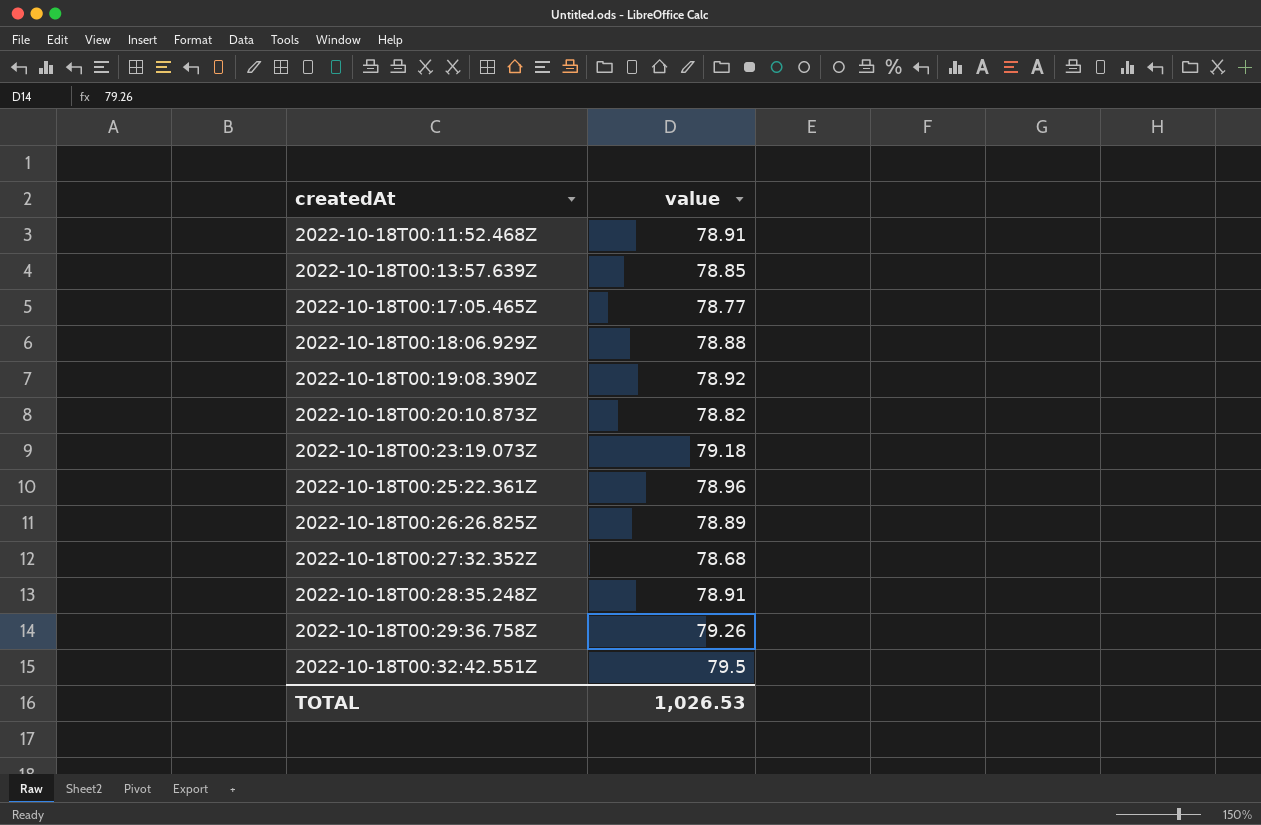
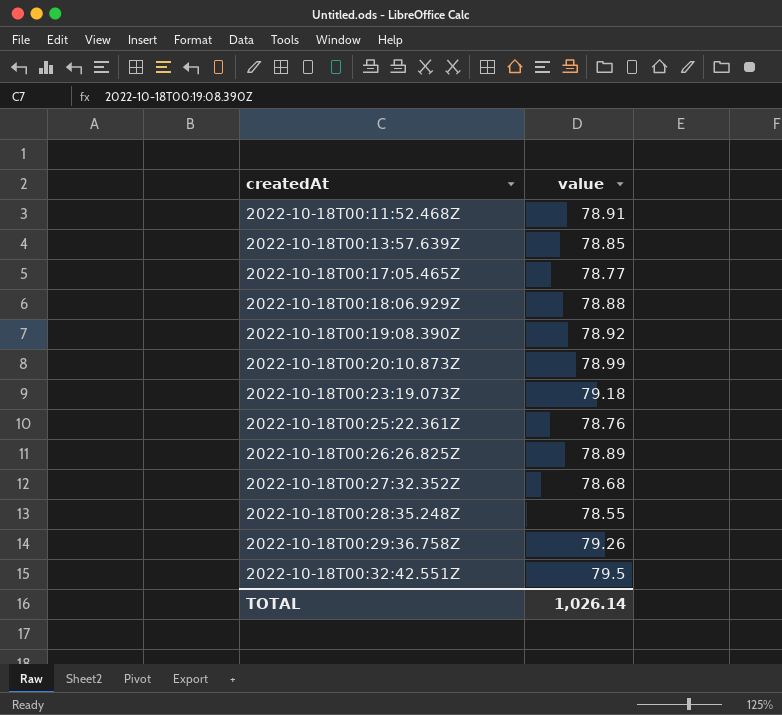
2022-10-18T00:20:10.873Z | value: 78.82 -> 78.99
2022-10-18T00:25:22.361Z | value: 78.96 -> 78.76
2022-10-18T00:28:35.248Z | value: 78.91 -> 78.55
TOTAL | value: 1,026.53 -> 1,026.14

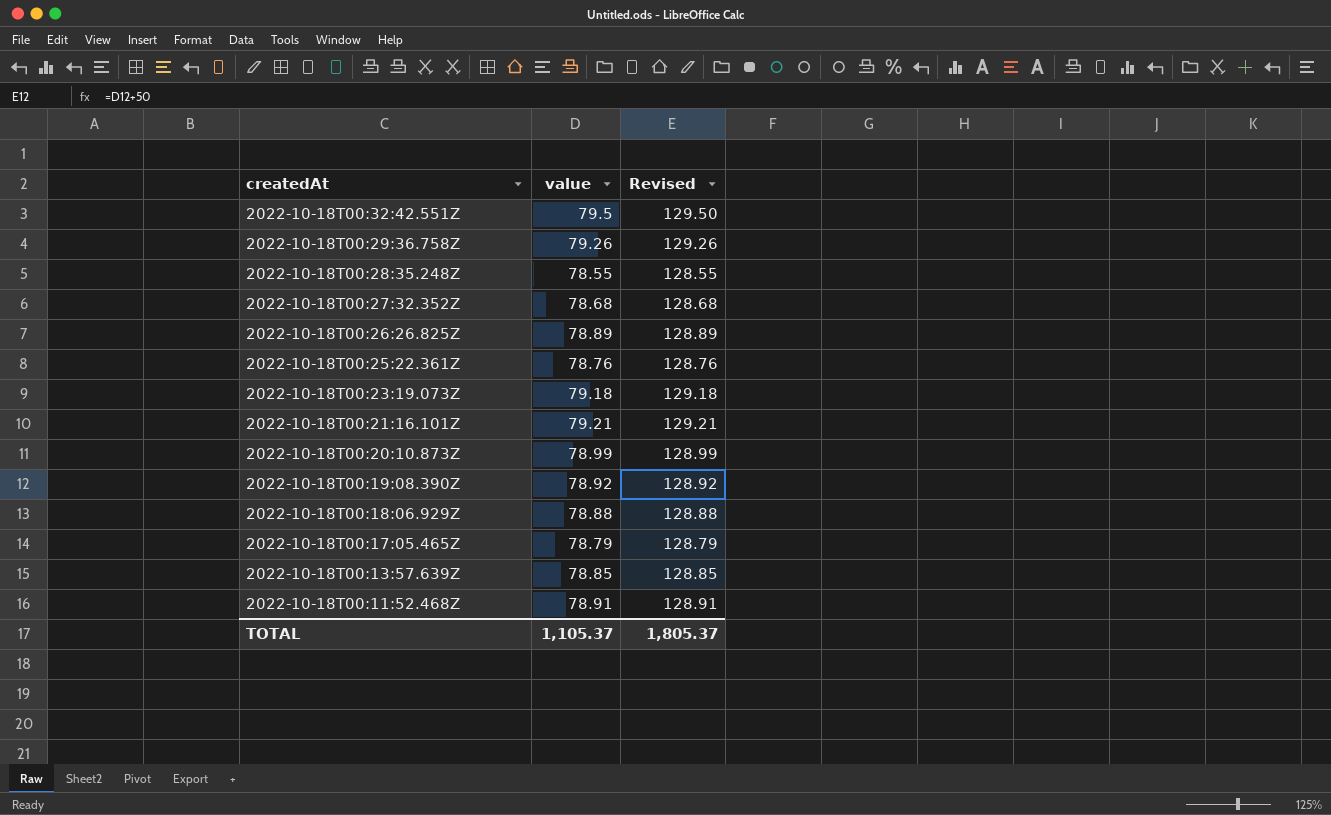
row order: createdAt ascending -> createdAt descending
column Revised | formula: none -> [value] + 50
row 2022-10-18T00:21:16.101Z: none -> 79.21 | 129.21
2022-10-18T00:17:05.465Z | value: 78.77 -> 78.79
TOTAL | value: 1,026.14 -> 1,105.37

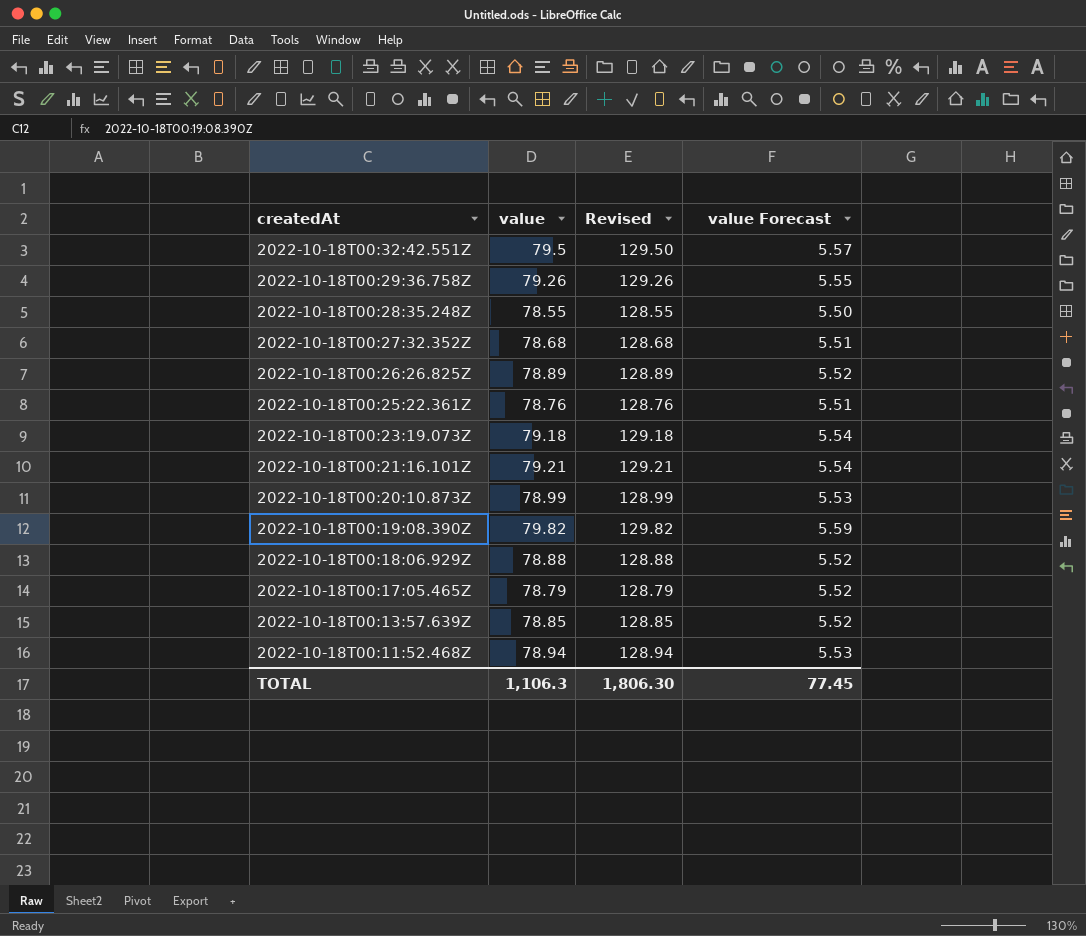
column value Forecast | formula: none -> [value] * 0.07
2022-10-18T00:19:08.390Z | value: 78.92 -> 79.82
2022-10-18T00:19:08.390Z | Revised: 128.92 -> 129.82
2022-10-18T00:11:52.468Z | value: 78.91 -> 78.94
2022-10-18T00:11:52.468Z | Revised: 128.91 -> 128.94
TOTAL | value: 1,105.37 -> 1,106.3
TOTAL | Revised: 1,805.37 -> 1,806.30

